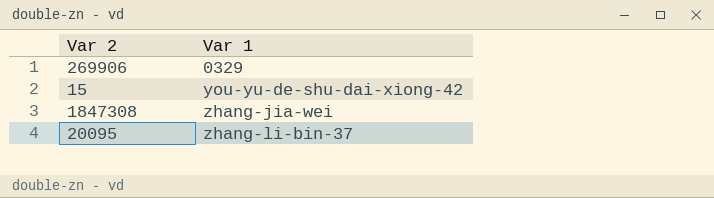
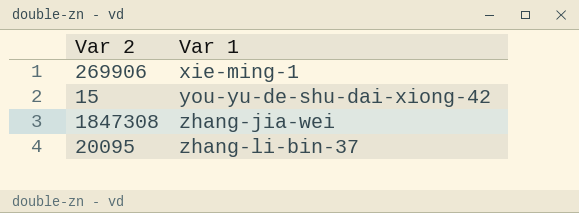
269906 | Var 1: 0329 -> xie-ming-1

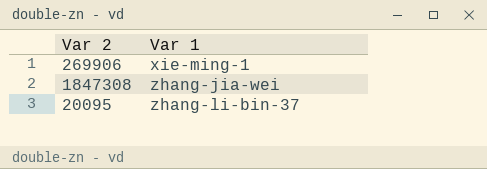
row 15: you-yu-de-shu-dai-xiong-42 -> none

